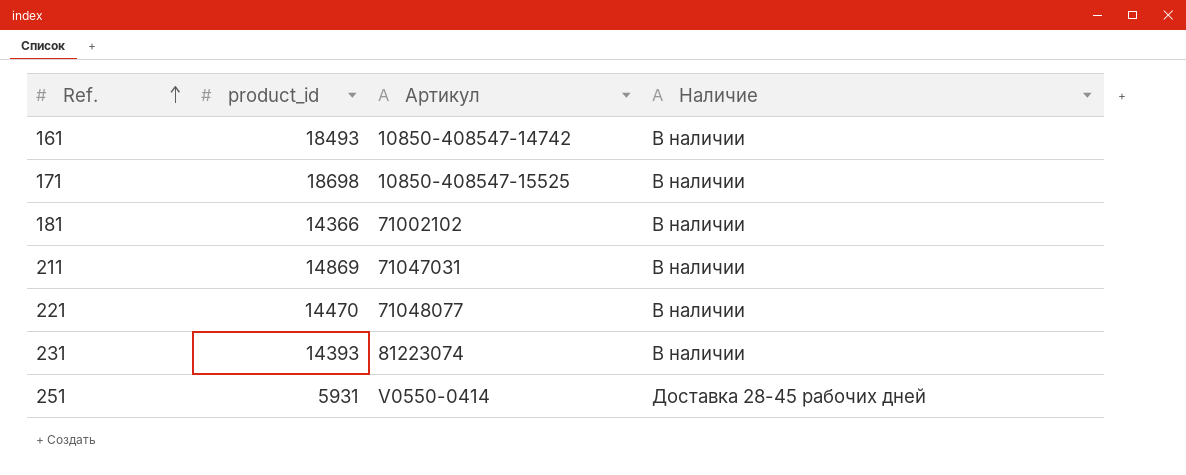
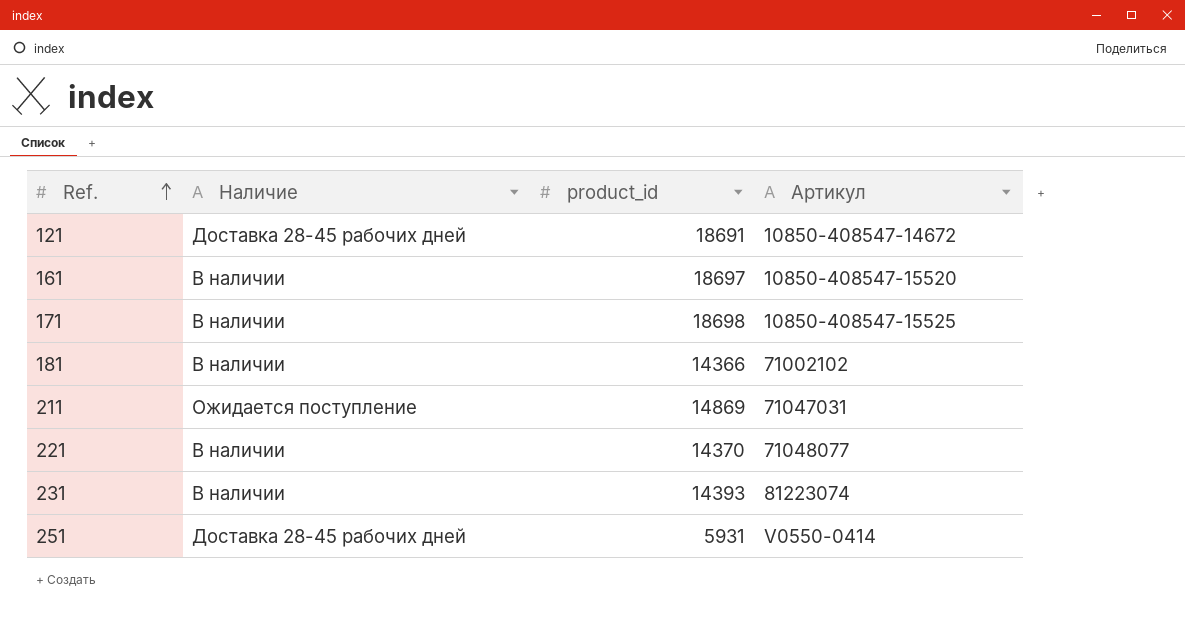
column Наличие | position: 4 -> 2
row 121: none -> Доставка 28-45 рабочих дней | 18691 | 10850-408547-14672
161 | product_id: 18493 -> 18697
161 | Артикул: 10850-408547-14742 -> 10850-408547-15520
211 | Наличие: В наличии -> Ожидается поступление
221 | product_id: 14470 -> 14370

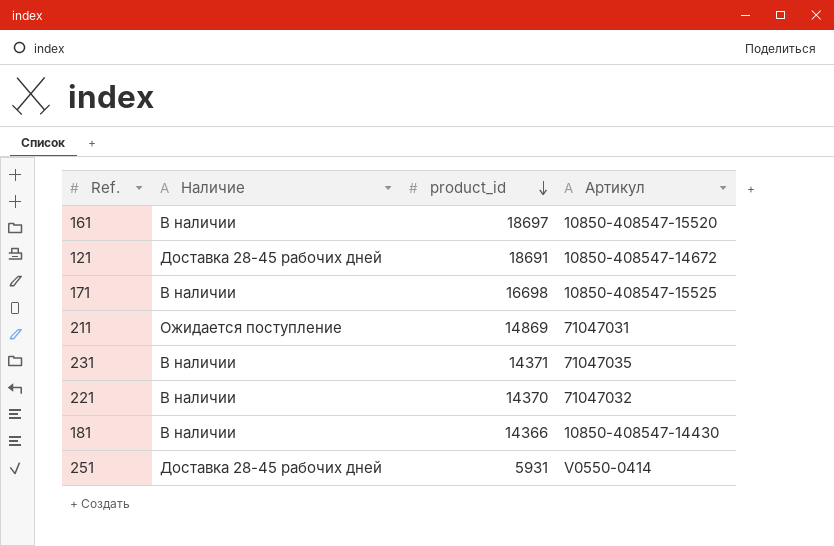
row order: Ref. ascending -> product_id descending
171 | product_id: 18698 -> 16698
231 | product_id: 14393 -> 14371
231 | Артикул: 81223074 -> 71047035
221 | Артикул: 71048077 -> 71047032
181 | Артикул: 71002102 -> 10850-408547-14430

